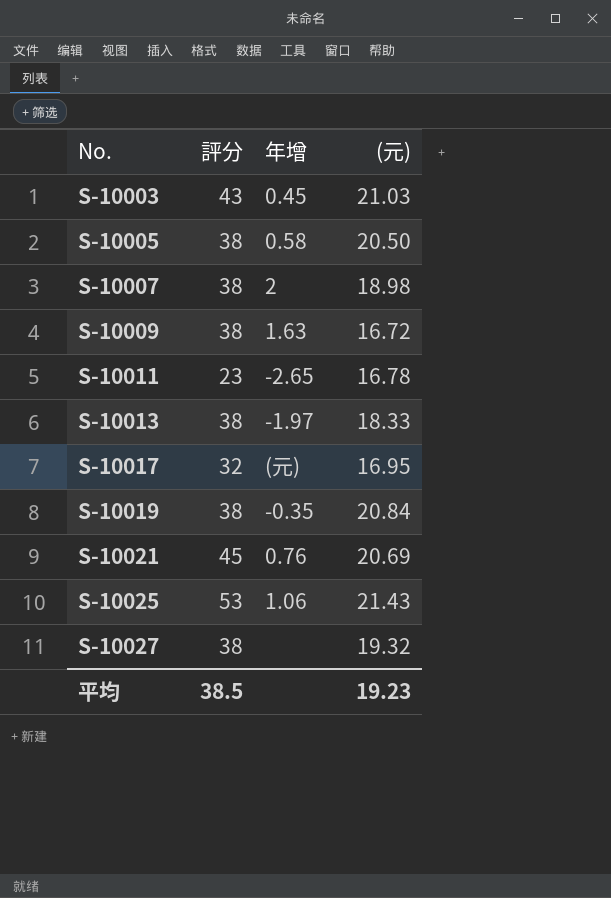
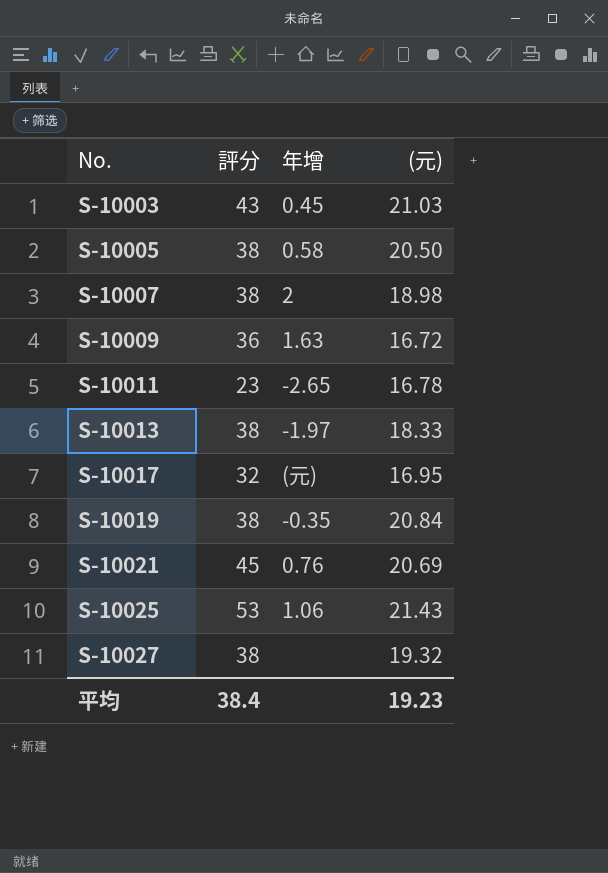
S-10009 | 評分: 38 -> 36
平均 | 評分: 38.5 -> 38.4

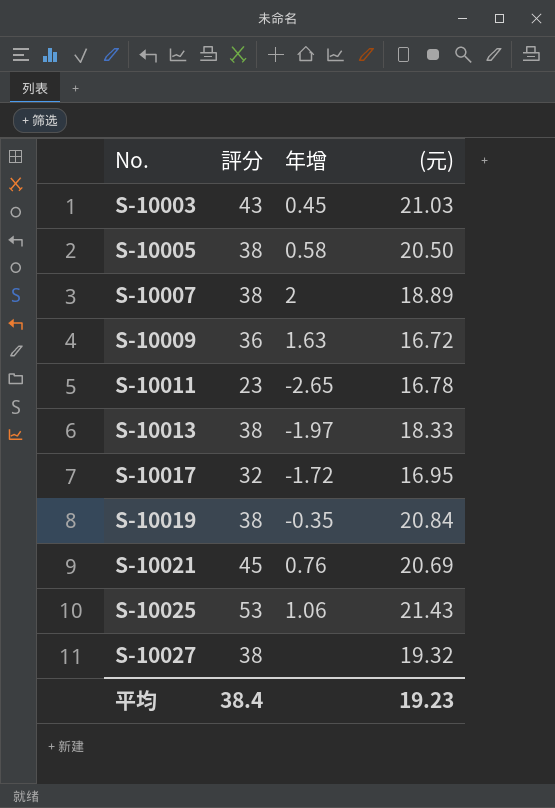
S-10007 | (元): 18.98 -> 18.89
S-10017 | 年增: (元) -> -1.72

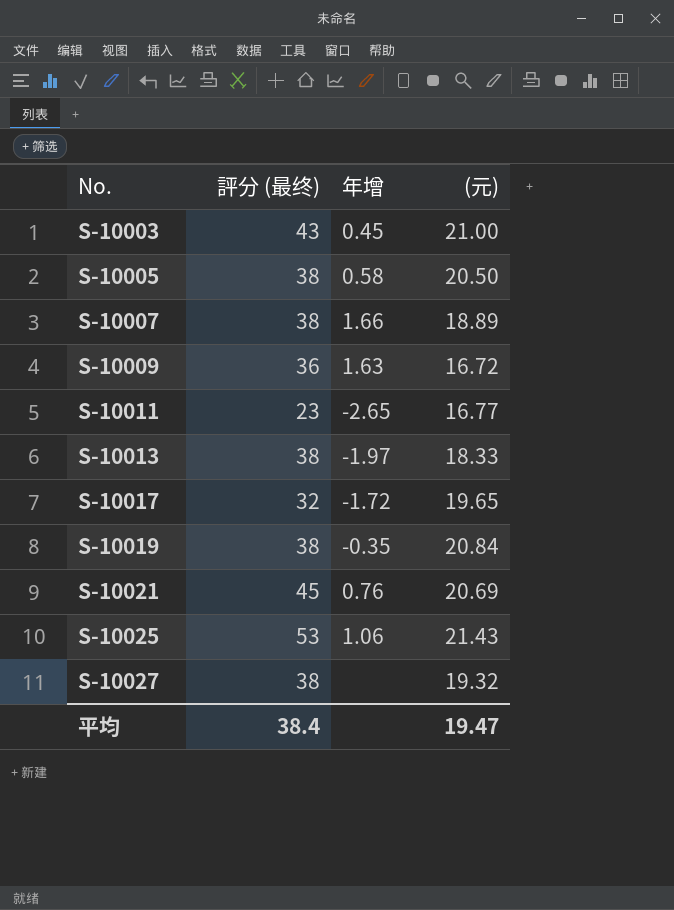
column name: 評分 -> 評分 (最终)
S-10003 | (元): 21.03 -> 21.00
S-10007 | 年增: 2 -> 1.66
S-10011 | (元): 16.78 -> 16.77
S-10017 | (元): 16.95 -> 19.65
平均 | (元): 19.23 -> 19.47

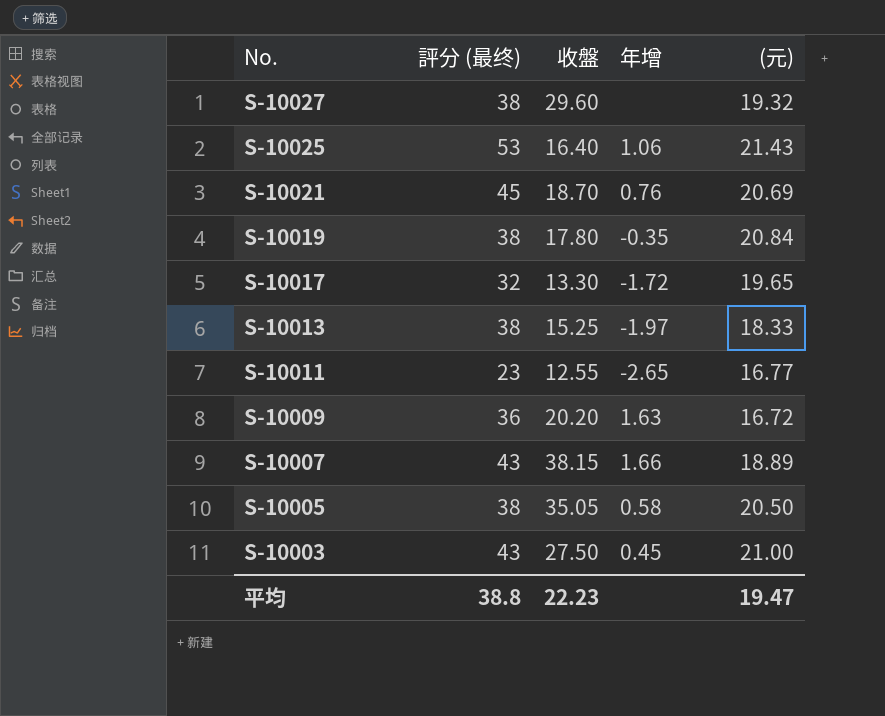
row order: No. ascending -> No. descending
column 收盤 | position: none -> 3
S-10007 | 評分 (最终): 38 -> 43
平均 | 評分 (最终): 38.4 -> 38.8

